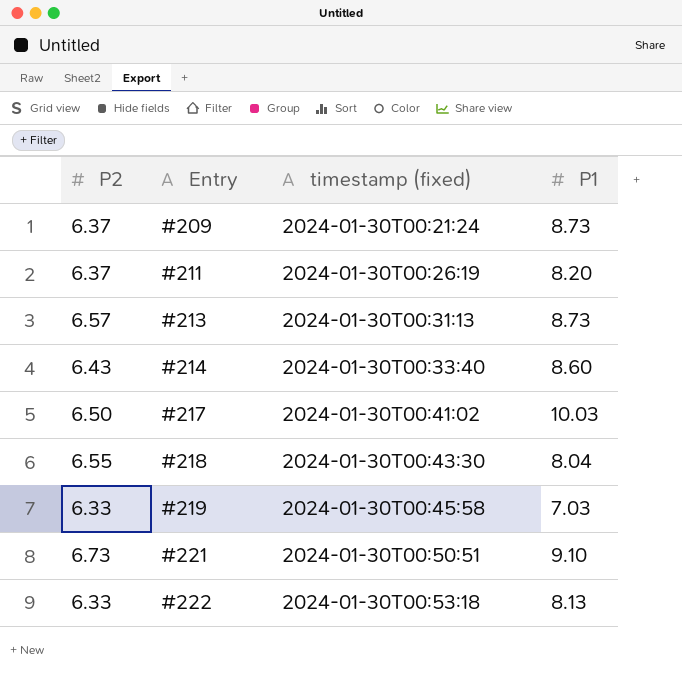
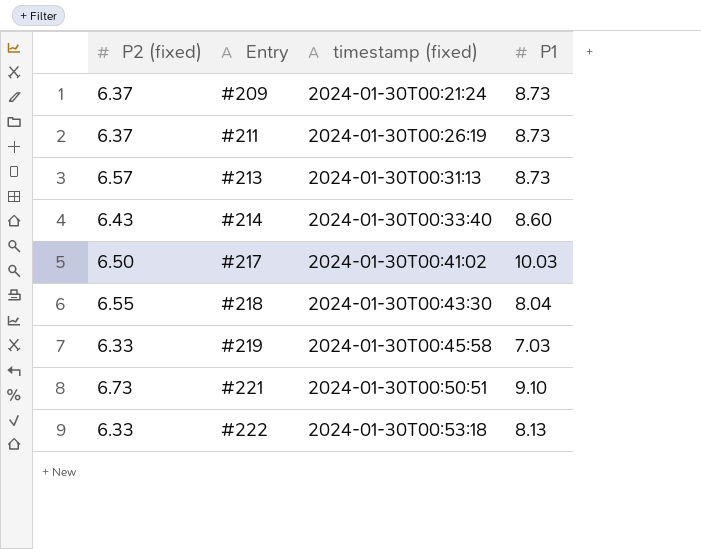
column name: P2 -> P2 (fixed)
#211 | P1: 8.20 -> 8.73

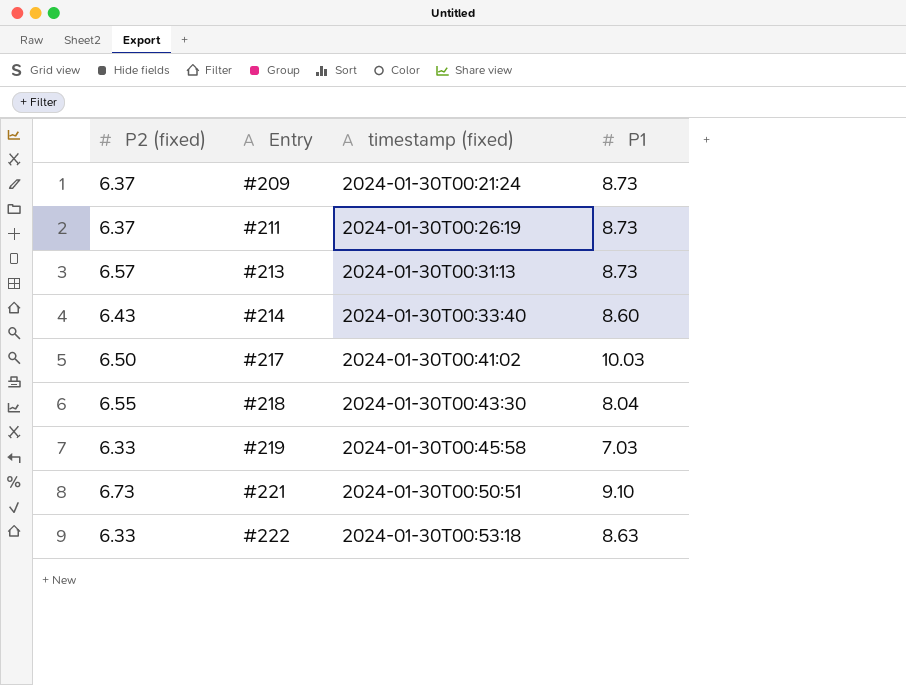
#222 | P1: 8.13 -> 8.63

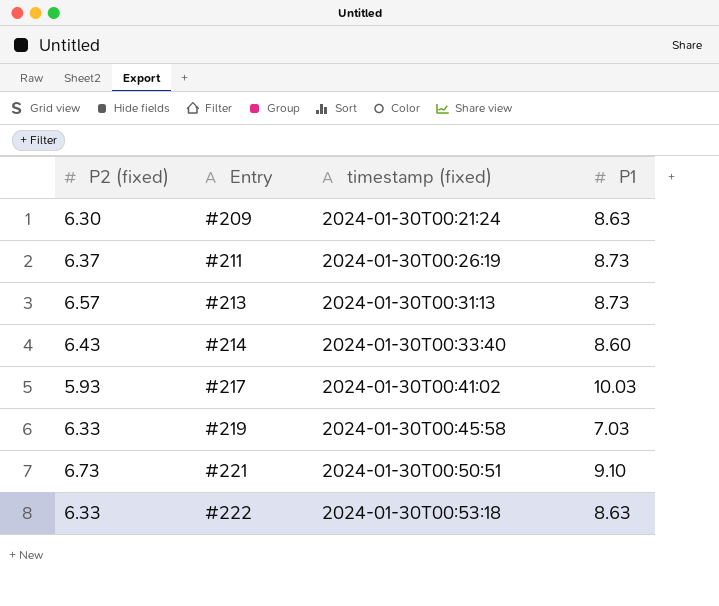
row #218: 6.55 | 2024-01-30T00:43:30 | 8.04 -> none
#209 | P2 (fixed): 6.37 -> 6.30
#209 | P1: 8.73 -> 8.63
#217 | P2 (fixed): 6.50 -> 5.93

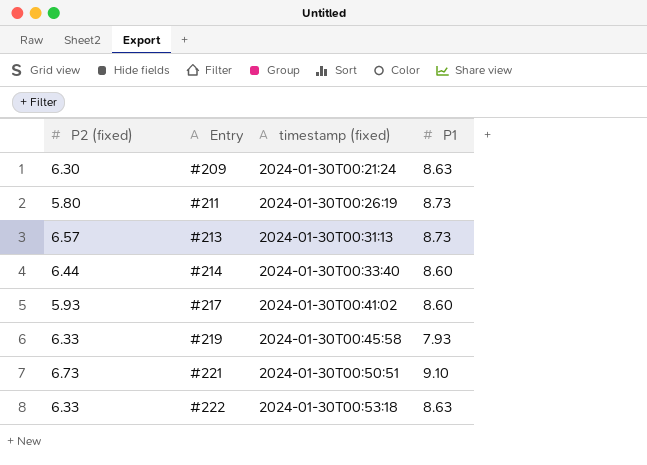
#211 | P2 (fixed): 6.37 -> 5.80
#214 | P2 (fixed): 6.43 -> 6.44
#217 | P1: 10.03 -> 8.60
#219 | P1: 7.03 -> 7.93

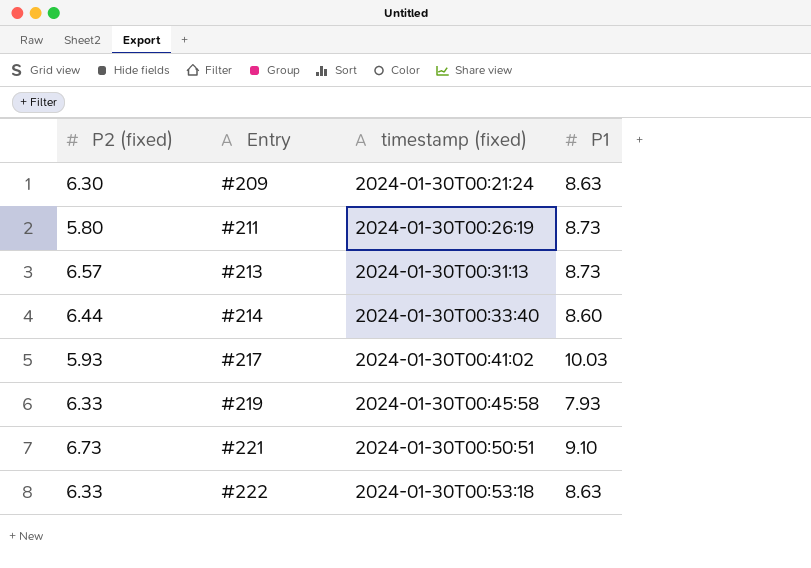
#217 | P1: 8.60 -> 10.03

